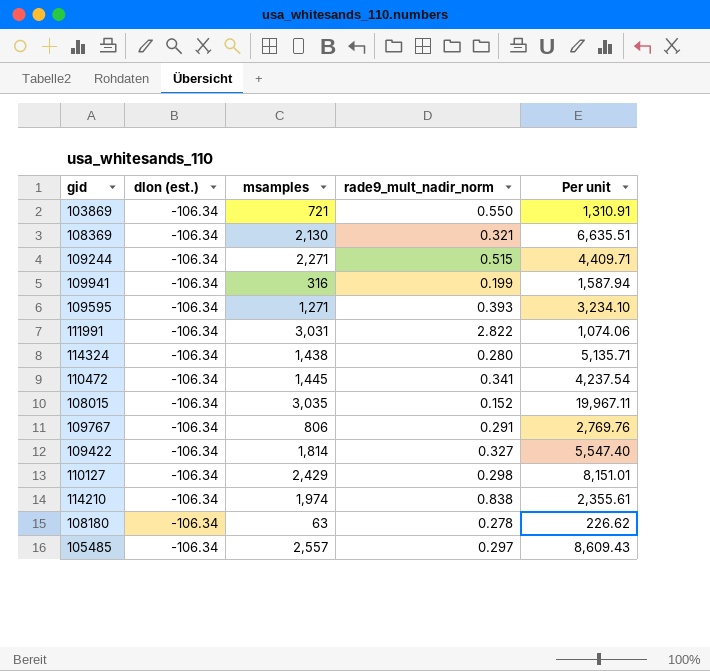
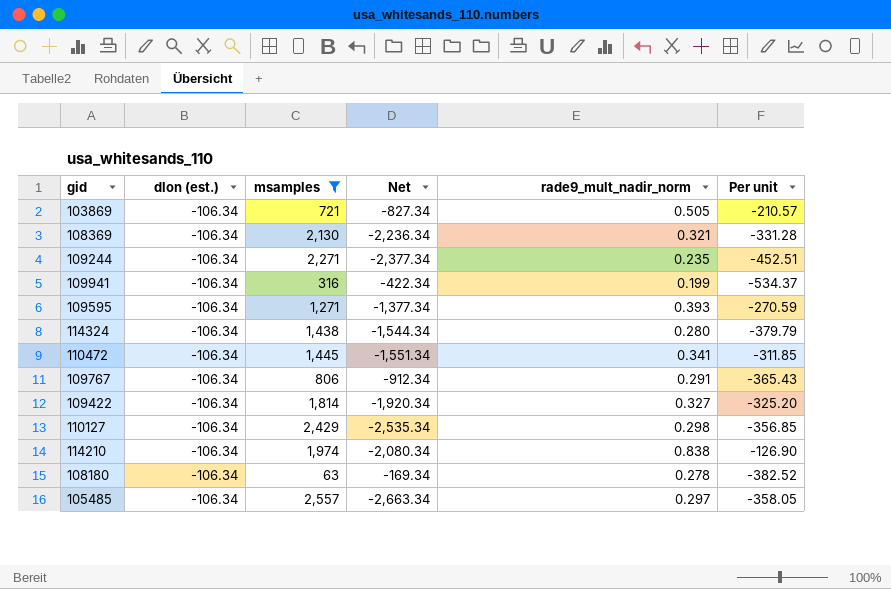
filter: none -> msamples <= 2,557
column Net | formula: none -> [dlon (est.)] - [msamples]
column Per unit | formula: [msamples] / [rade9_mult_nadir_norm] -> [dlon (est.)] / [rade9_mult_nadir_norm]
103869 | rade9_mult_nadir_norm: 0.550 -> 0.505
109244 | rade9_mult_nadir_norm: 0.515 -> 0.235

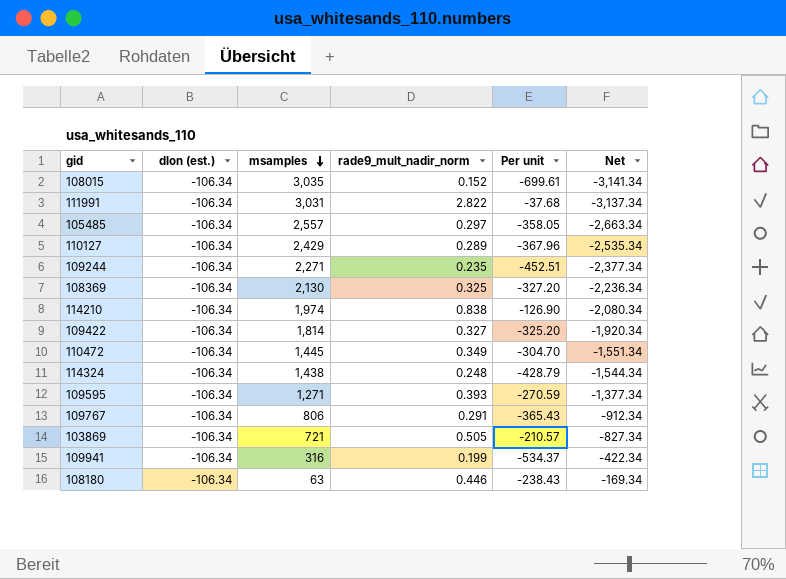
filter: msamples <= 2,557 -> none
row order: none -> msamples descending
column Net | position: 4 -> 6
110127 | rade9_mult_nadir_norm: 0.298 -> 0.289
110127 | Per unit: -356.85 -> -367.96
108369 | rade9_mult_nadir_norm: 0.321 -> 0.325
108369 | Per unit: -331.28 -> -327.20
110472 | rade9_mult_nadir_norm: 0.341 -> 0.349
110472 | Per unit: -311.85 -> -304.70
114324 | rade9_mult_nadir_norm: 0.280 -> 0.248
114324 | Per unit: -379.79 -> -428.79
108180 | rade9_mult_nadir_norm: 0.278 -> 0.446
108180 | Per unit: -382.52 -> -238.43

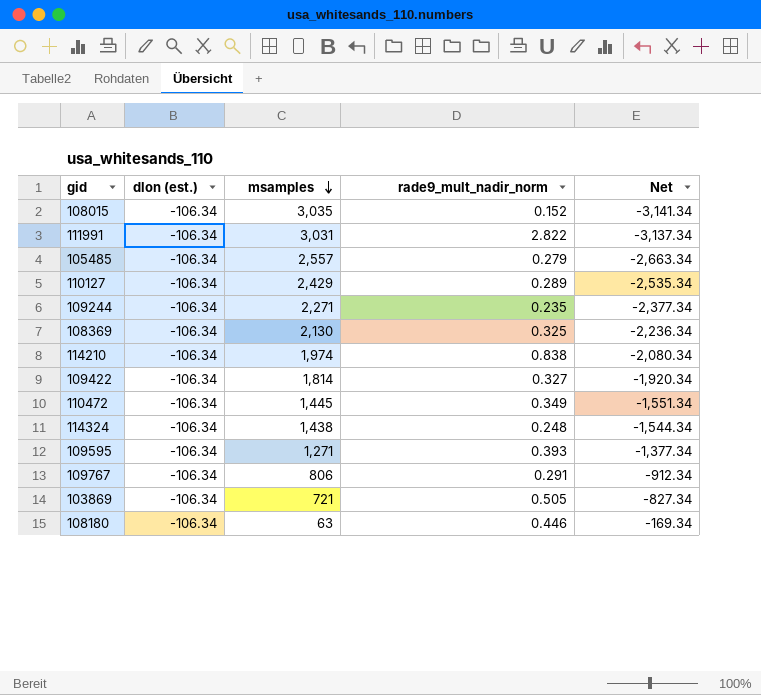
column Per unit | formula: [dlon (est.)] / [rade9_mult_nadir_norm] -> none
row 109941: -106.34 | 316 | 0.199 | -534.37 | -422.34 -> none
105485 | rade9_mult_nadir_norm: 0.297 -> 0.279

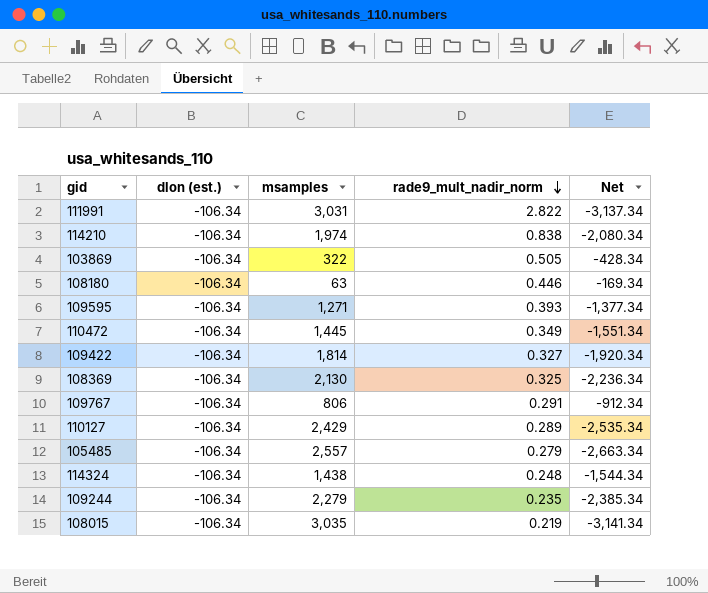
row order: msamples descending -> rade9_mult_nadir_norm descending
103869 | msamples: 721 -> 322
103869 | Net: -827.34 -> -428.34
109244 | msamples: 2,271 -> 2,279
109244 | Net: -2,377.34 -> -2,385.34
108015 | rade9_mult_nadir_norm: 0.152 -> 0.219

